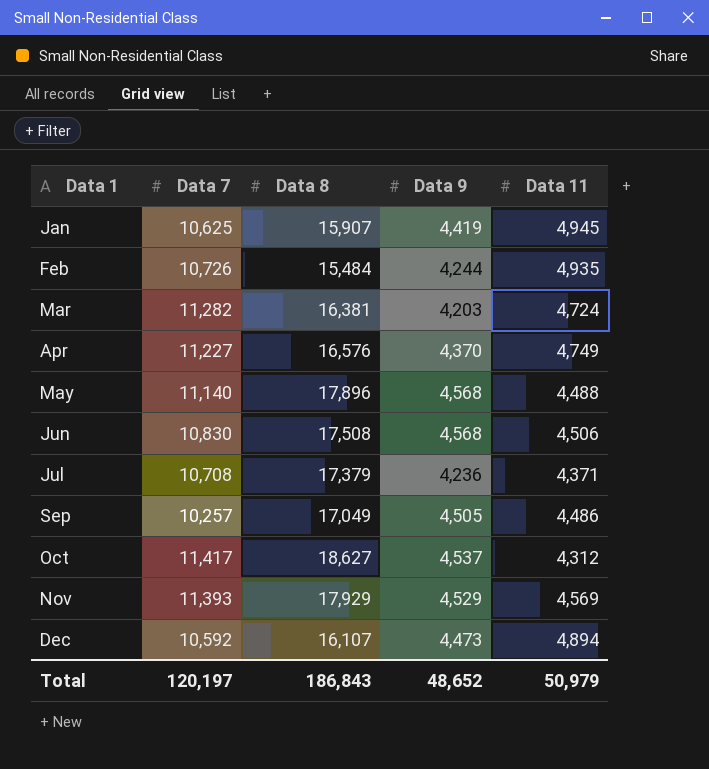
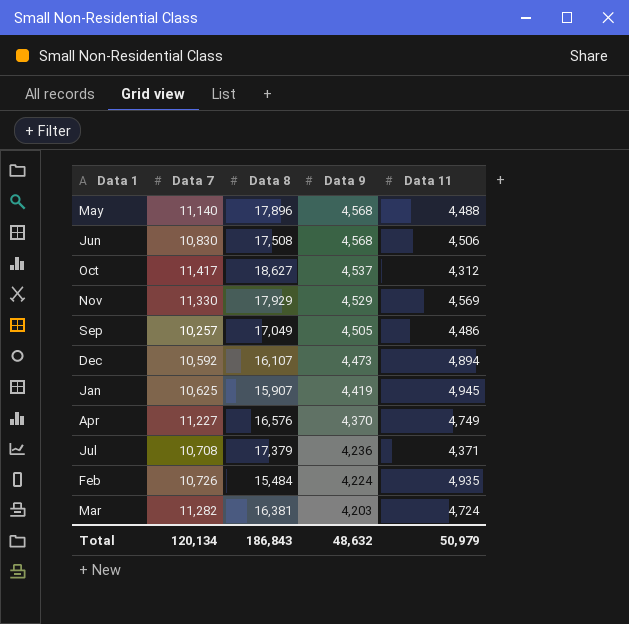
row order: Data 1 ascending -> Data 9 descending
Nov | Data 7: 11,393 -> 11,330
Feb | Data 9: 4,244 -> 4,224
Total | Data 7: 120,197 -> 120,134
Total | Data 9: 48,652 -> 48,632

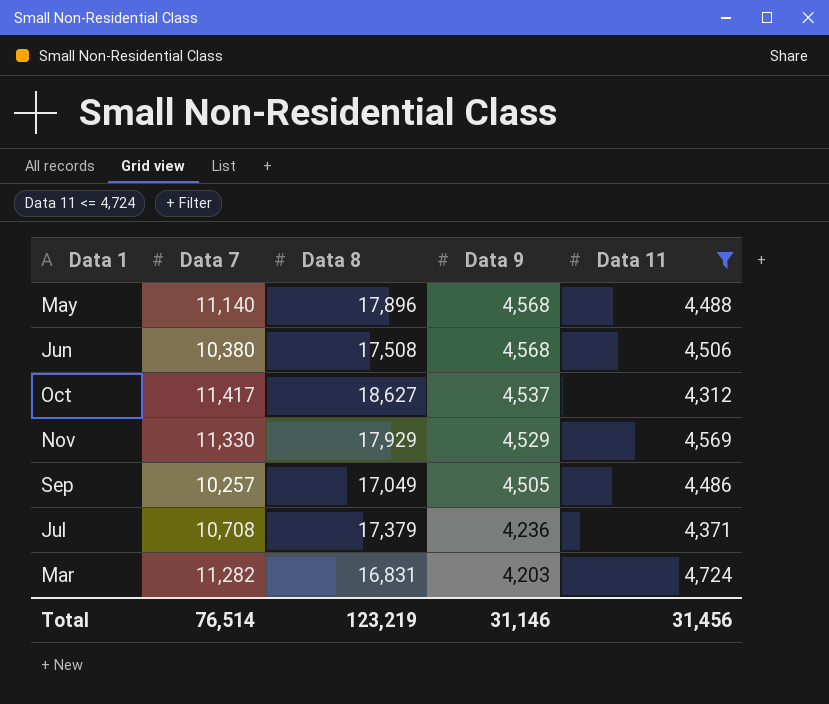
filter: none -> Data 11 <= 4,724
Jun | Data 7: 10,830 -> 10,380
Mar | Data 8: 16,381 -> 16,831
Total | Data 7: 120,134 -> 76,514
Total | Data 8: 186,843 -> 123,219
Total | Data 9: 48,632 -> 31,146
Total | Data 11: 50,979 -> 31,456

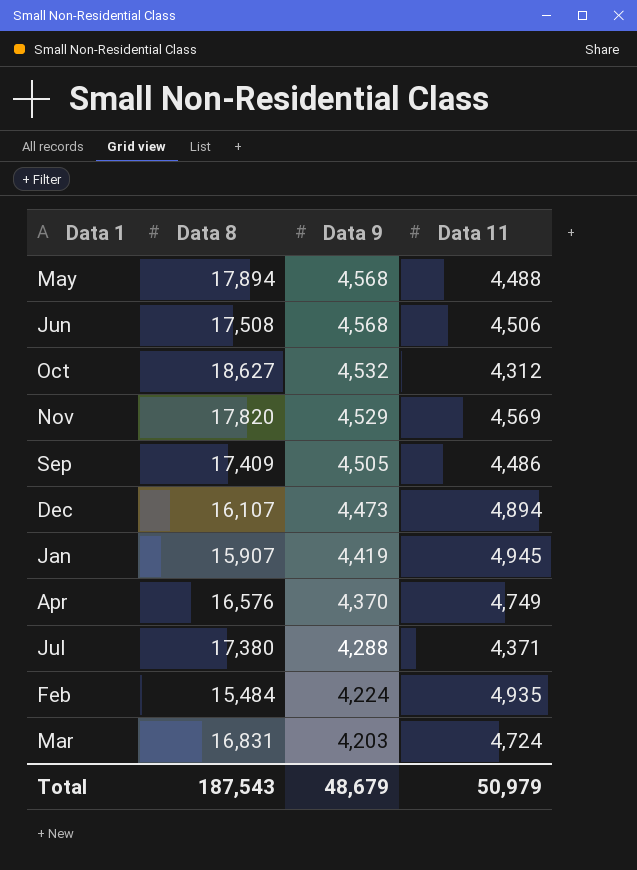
filter: Data 11 <= 4,724 -> none
column Data 7 | position: 2 -> none
May | Data 8: 17,896 -> 17,894
Oct | Data 9: 4,537 -> 4,532
Nov | Data 8: 17,929 -> 17,820
Sep | Data 8: 17,049 -> 17,409
Jul | Data 8: 17,379 -> 17,380
Jul | Data 9: 4,236 -> 4,288
Total | Data 8: 123,219 -> 187,543
Total | Data 9: 31,146 -> 48,679
Total | Data 11: 31,456 -> 50,979

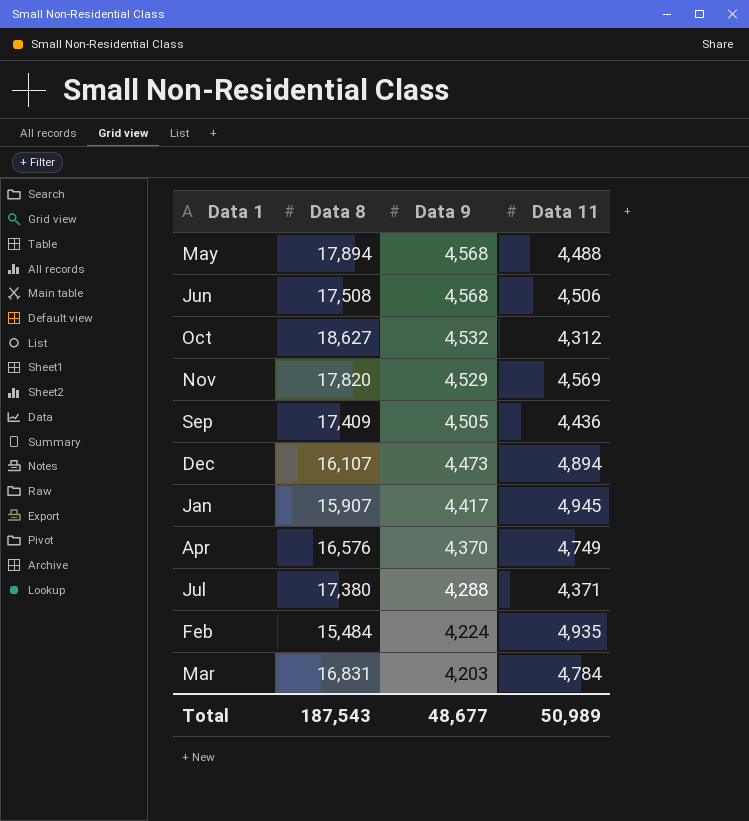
Sep | Data 11: 4,486 -> 4,436
Jan | Data 9: 4,419 -> 4,417
Mar | Data 11: 4,724 -> 4,784
Total | Data 9: 48,679 -> 48,677
Total | Data 11: 50,979 -> 50,989

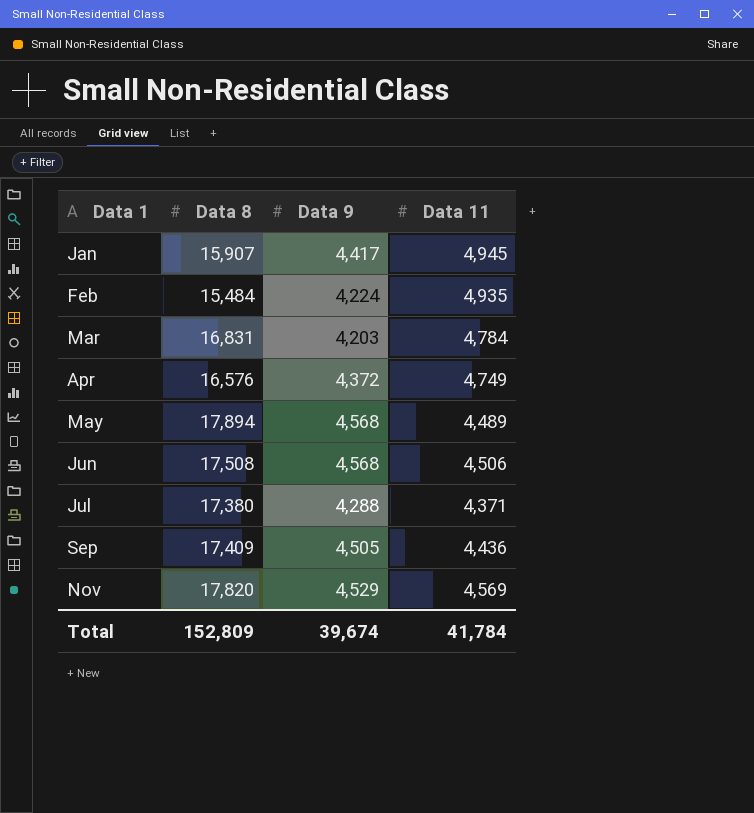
row order: Data 9 descending -> Data 1 ascending
row Oct: 18,627 | 4,532 | 4,312 -> none
row Dec: 16,107 | 4,473 | 4,894 -> none
Apr | Data 9: 4,370 -> 4,372
May | Data 11: 4,488 -> 4,489
Total | Data 8: 187,543 -> 152,809
Total | Data 9: 48,677 -> 39,674
Total | Data 11: 50,989 -> 41,784

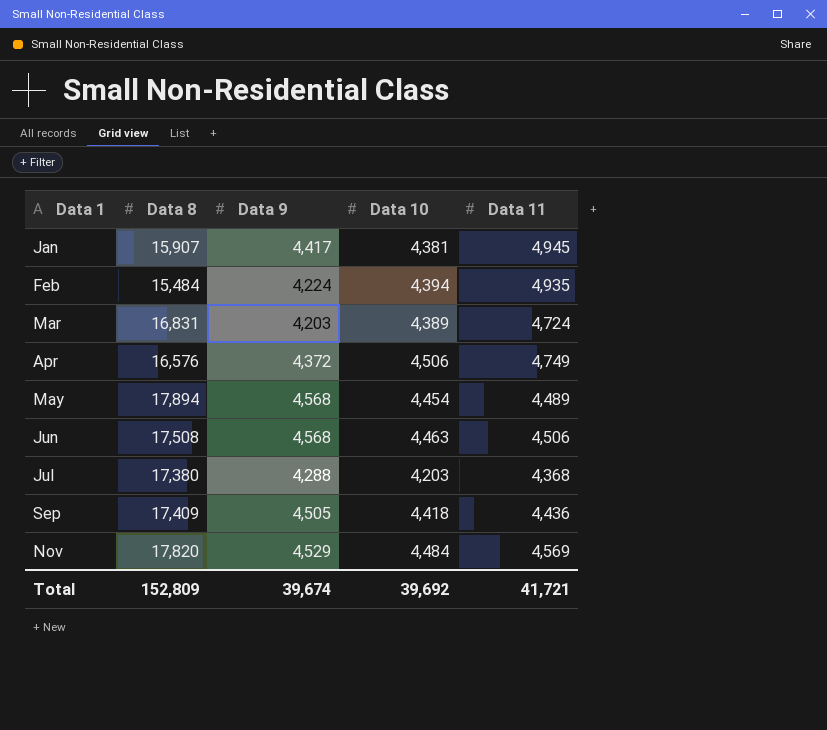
column Data 10 | position: none -> 4
Mar | Data 11: 4,784 -> 4,724
Jul | Data 11: 4,371 -> 4,368
Total | Data 11: 41,784 -> 41,721

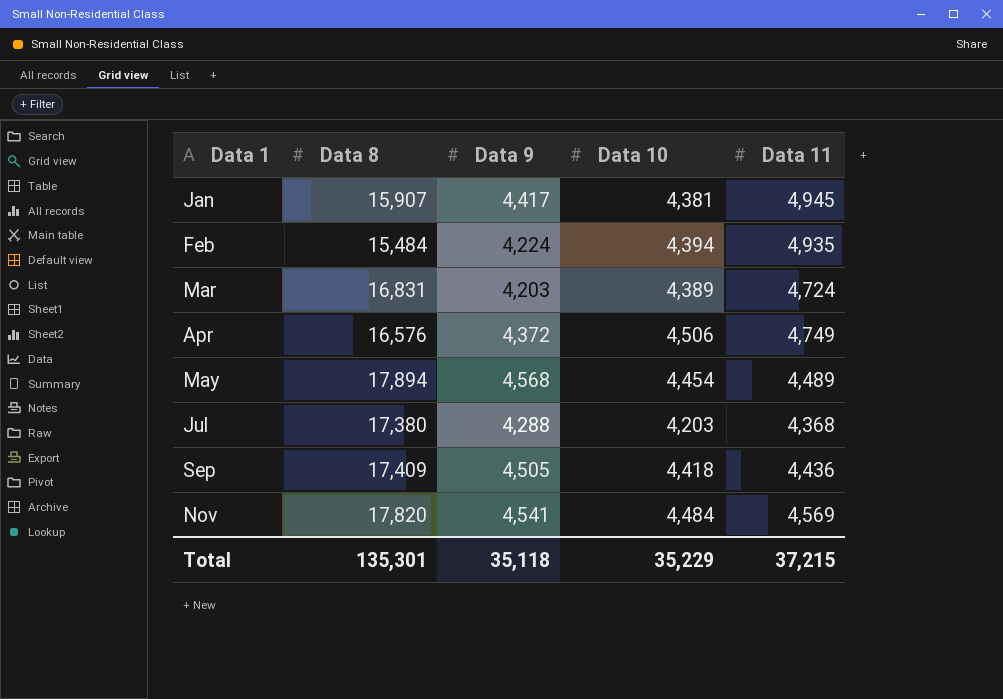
row Jun: 17,508 | 4,568 | 4,463 | 4,506 -> none
Nov | Data 9: 4,529 -> 4,541
Total | Data 8: 152,809 -> 135,301
Total | Data 9: 39,674 -> 35,118
Total | Data 10: 39,692 -> 35,229
Total | Data 11: 41,721 -> 37,215

